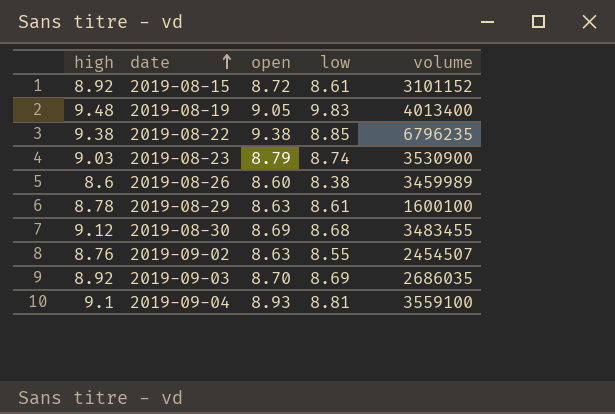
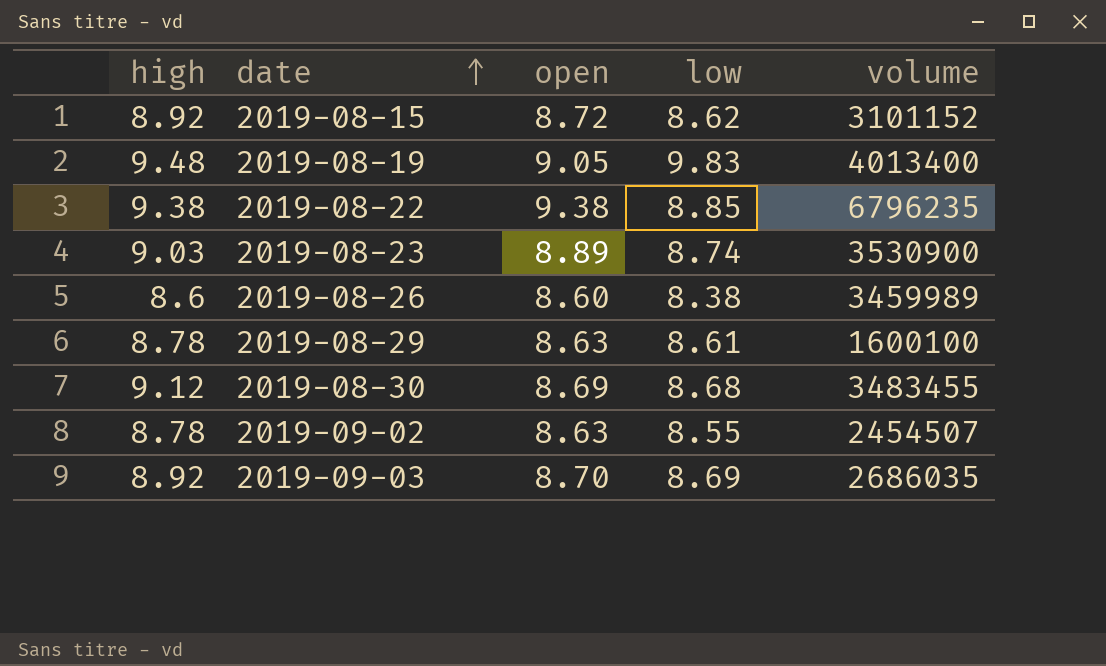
row 2019-09-04: 9.1 | 8.93 | 8.81 | 3559100 -> none
2019-08-15 | low: 8.61 -> 8.62
2019-08-23 | open: 8.79 -> 8.89
2019-09-02 | high: 8.76 -> 8.78

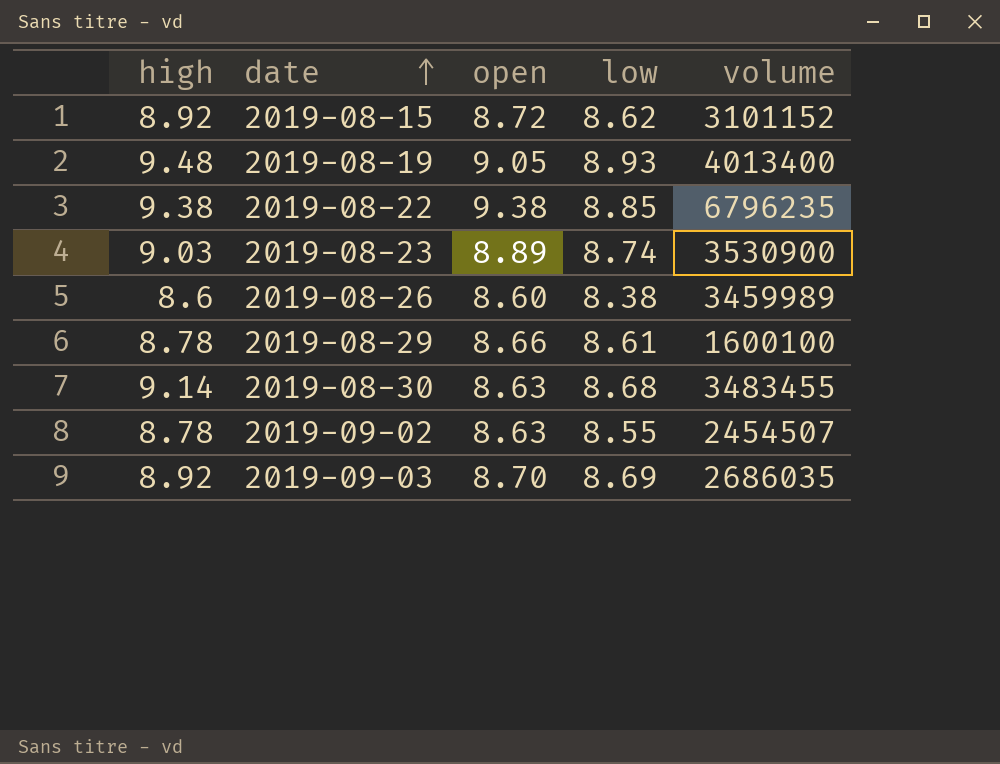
2019-08-19 | low: 9.83 -> 8.93
2019-08-29 | open: 8.63 -> 8.66
2019-08-30 | high: 9.12 -> 9.14
2019-08-30 | open: 8.69 -> 8.63

